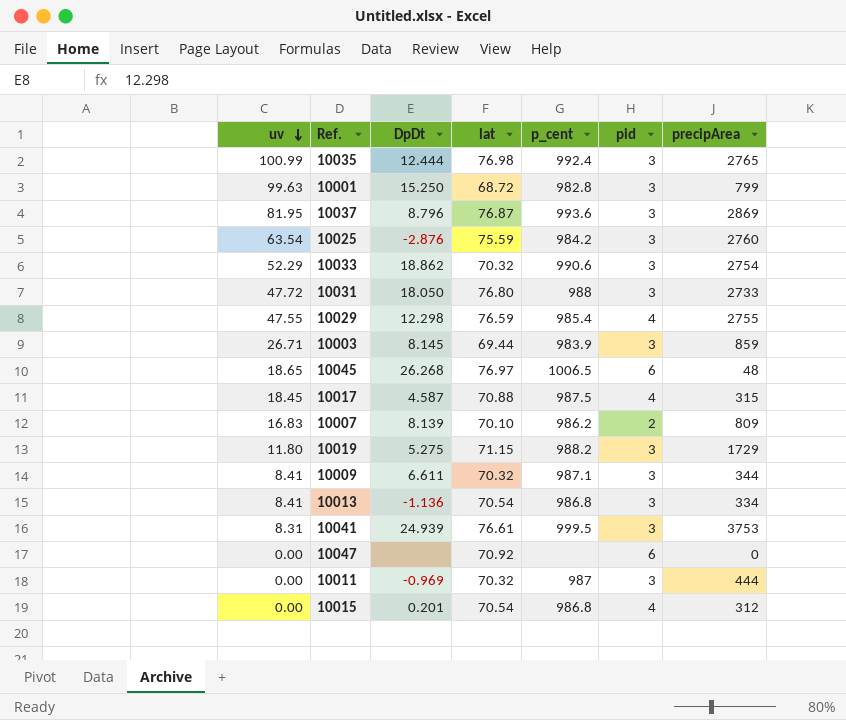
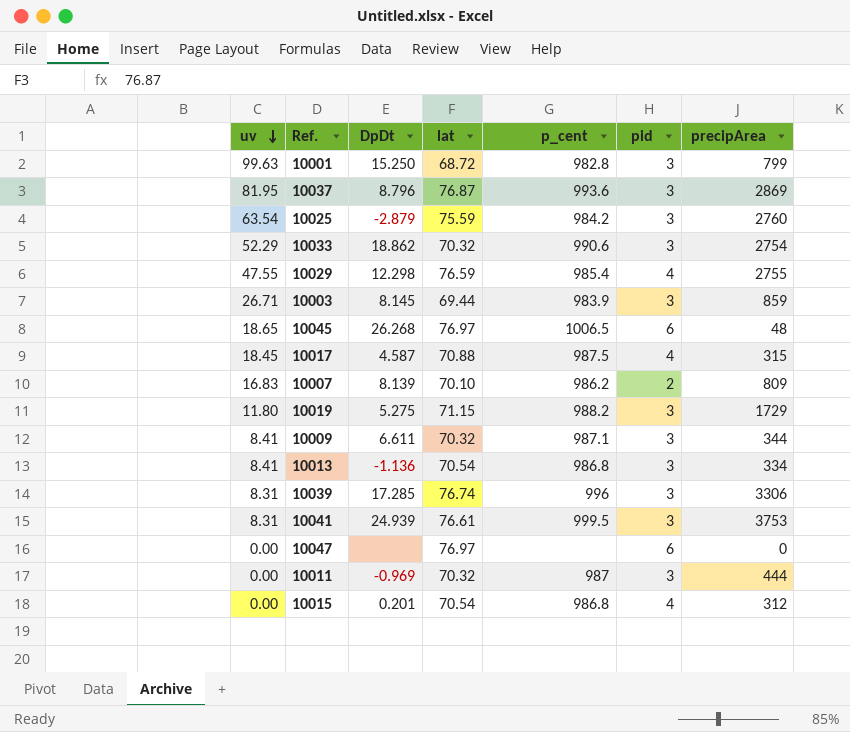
row 10035: 100.99 | 12.444 | 76.98 | 992.4 | 3 | 2765 -> none
row 10031: 47.72 | 18.050 | 76.80 | 988 | 3 | 2733 -> none
10025 | DpDt: -2.876 -> -2.879
row 10039: none -> 8.31 | 17.285 | 76.74 | 996 | 3 | 3306
10047 | lat: 70.92 -> 76.97

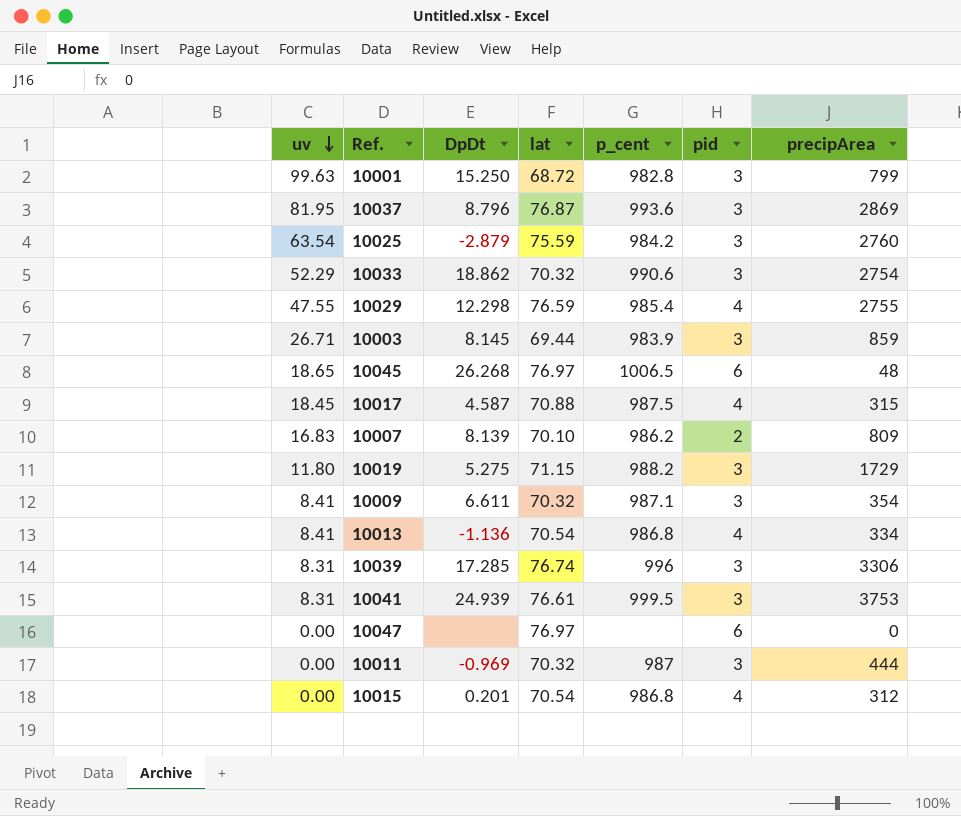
10009 | precipArea: 344 -> 354
10013 | pid: 3 -> 4

